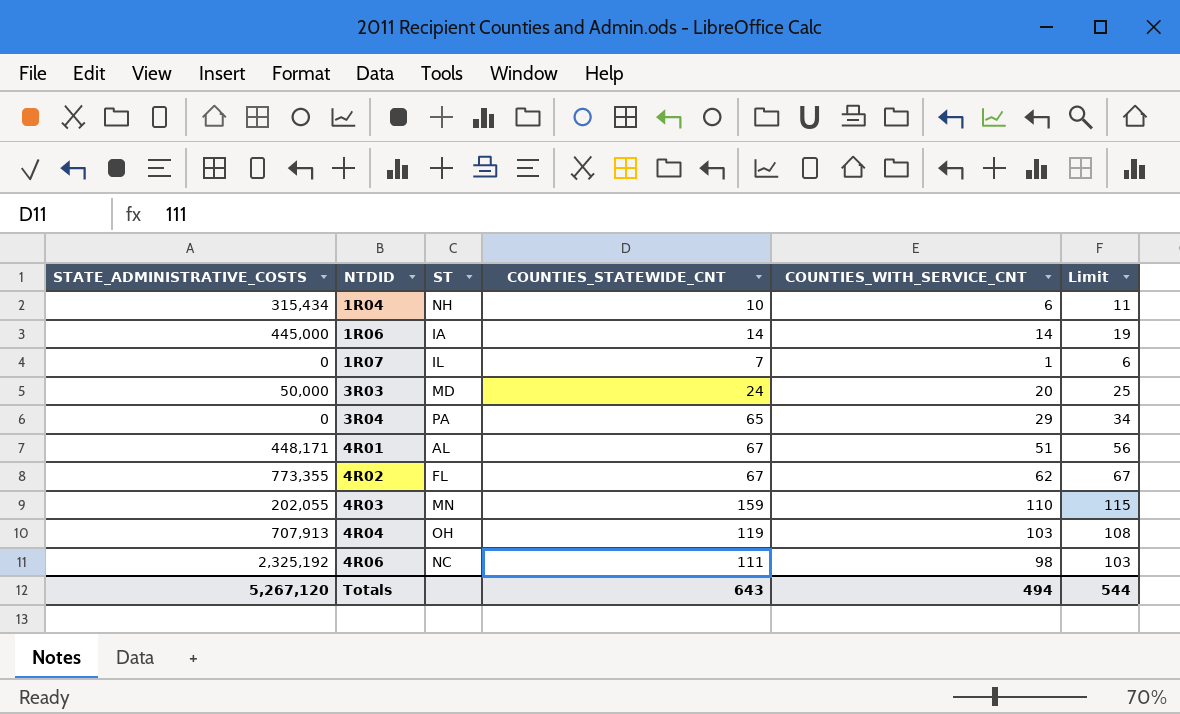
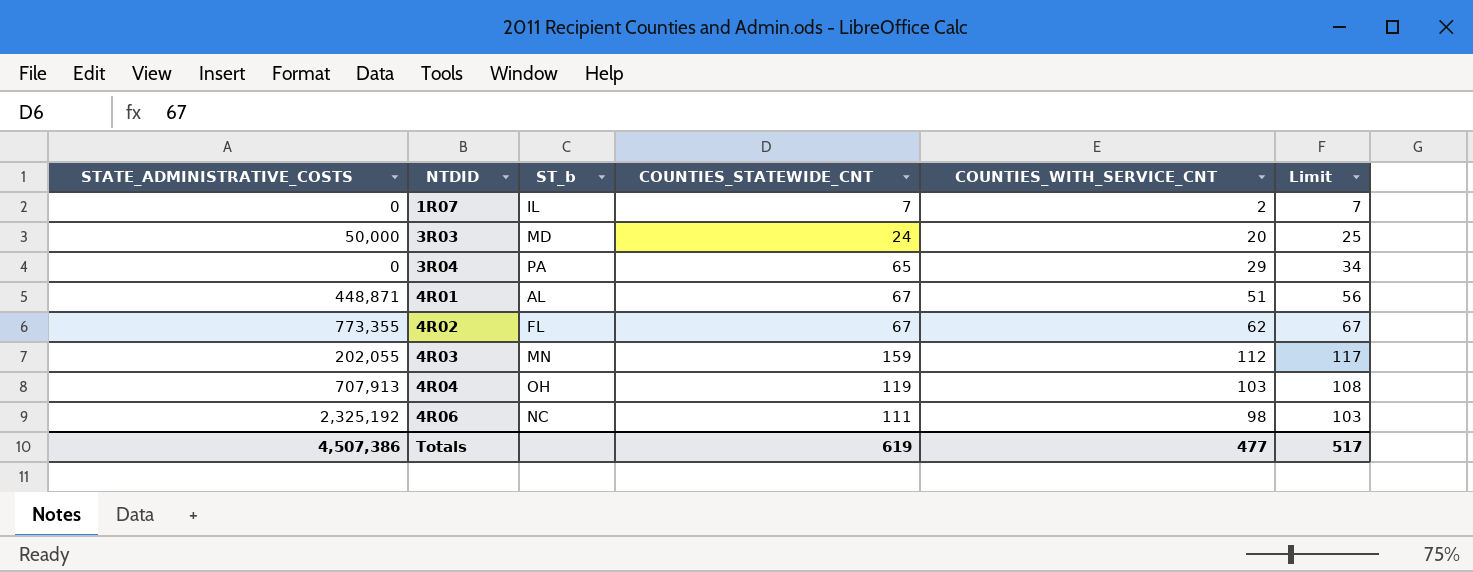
column name: ST -> ST_b
row 1R04: 315,434 | NH | 10 | 6 | 11 -> none
row 1R06: 445,000 | IA | 14 | 14 | 19 -> none
1R07 | COUNTIES_WITH_SERVICE_CNT: 1 -> 2
1R07 | Limit: 6 -> 7
4R01 | STATE_ADMINISTRATIVE_COSTS: 448,171 -> 448,871
4R03 | COUNTIES_WITH_SERVICE_CNT: 110 -> 112
4R03 | Limit: 115 -> 117
Totals | STATE_ADMINISTRATIVE_COSTS: 5,267,120 -> 4,507,386
Totals | COUNTIES_STATEWIDE_CNT: 643 -> 619
Totals | COUNTIES_WITH_SERVICE_CNT: 494 -> 477
Totals | Limit: 544 -> 517

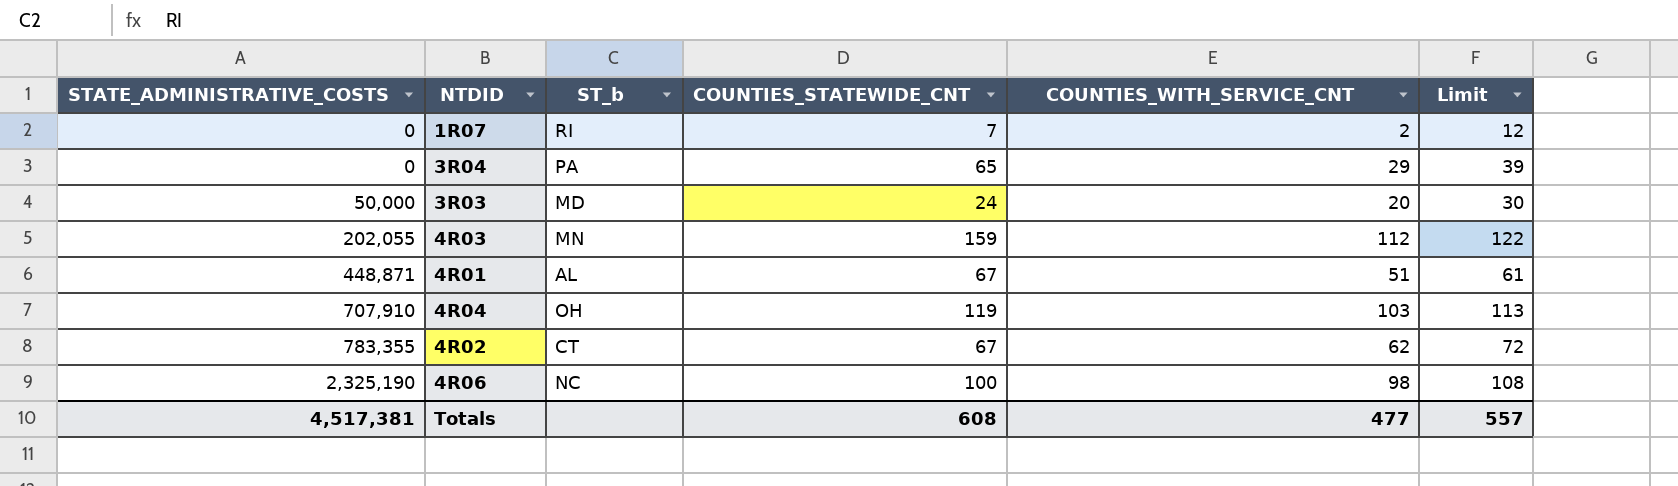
row order: NTDID ascending -> STATE_ADMINISTRATIVE_COSTS ascending
column Limit | formula: [COUNTIES_WITH_SERVICE_CNT] + 5 -> [COUNTIES_WITH_SERVICE_CNT] + 10
1R07 | ST_b: IL -> RI
4R04 | STATE_ADMINISTRATIVE_COSTS: 707,913 -> 707,910
4R02 | STATE_ADMINISTRATIVE_COSTS: 773,355 -> 783,355
4R02 | ST_b: FL -> CT
4R06 | STATE_ADMINISTRATIVE_COSTS: 2,325,192 -> 2,325,190
4R06 | COUNTIES_STATEWIDE_CNT: 111 -> 100
Totals | STATE_ADMINISTRATIVE_COSTS: 4,507,386 -> 4,517,381
Totals | COUNTIES_STATEWIDE_CNT: 619 -> 608
Totals | Limit: 517 -> 557

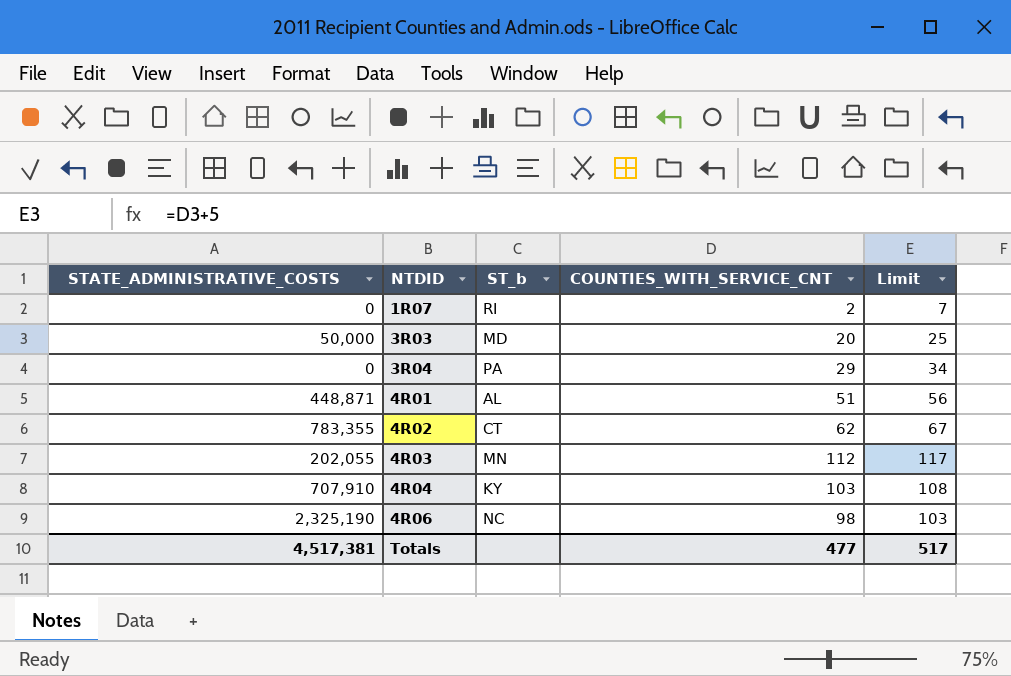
row order: STATE_ADMINISTRATIVE_COSTS ascending -> NTDID ascending
column COUNTIES_STATEWIDE_CNT | position: 4 -> none
column Limit | formula: [COUNTIES_WITH_SERVICE_CNT] + 10 -> [COUNTIES_WITH_SERVICE_CNT] + 5
4R04 | ST_b: OH -> KY
Totals | Limit: 557 -> 517

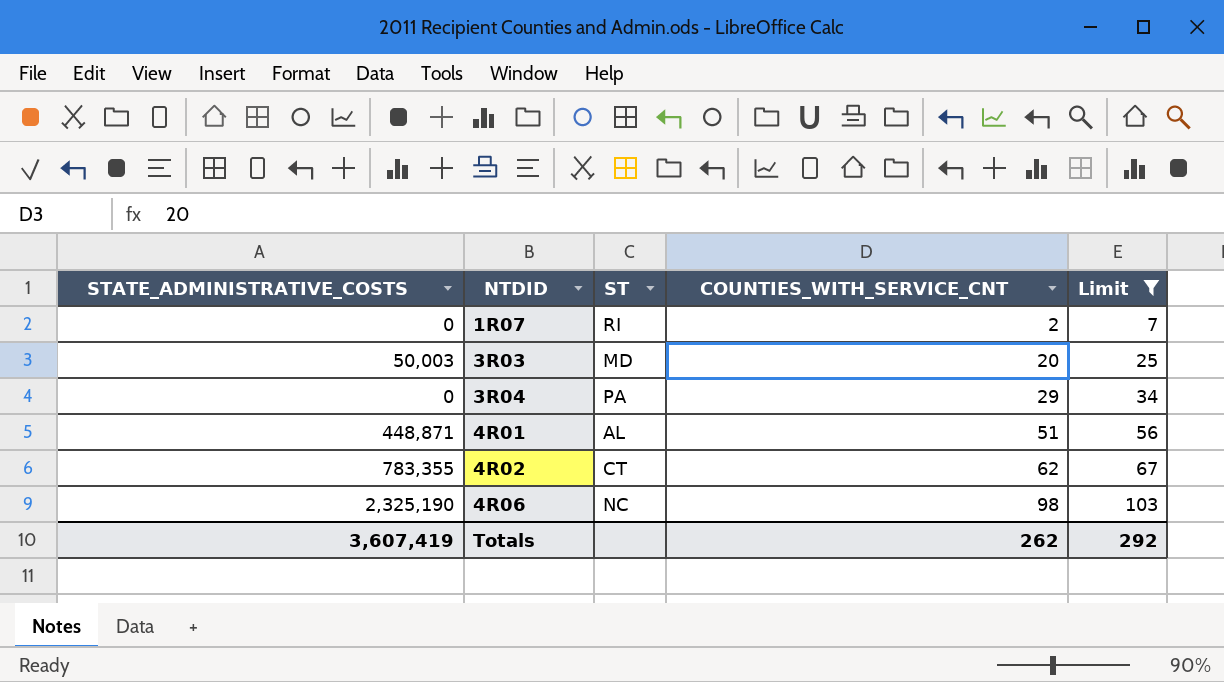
filter: none -> Limit <= 103
column name: ST_b -> ST
3R03 | STATE_ADMINISTRATIVE_COSTS: 50,000 -> 50,003
Totals | STATE_ADMINISTRATIVE_COSTS: 4,517,381 -> 3,607,419
Totals | COUNTIES_WITH_SERVICE_CNT: 477 -> 262
Totals | Limit: 517 -> 292

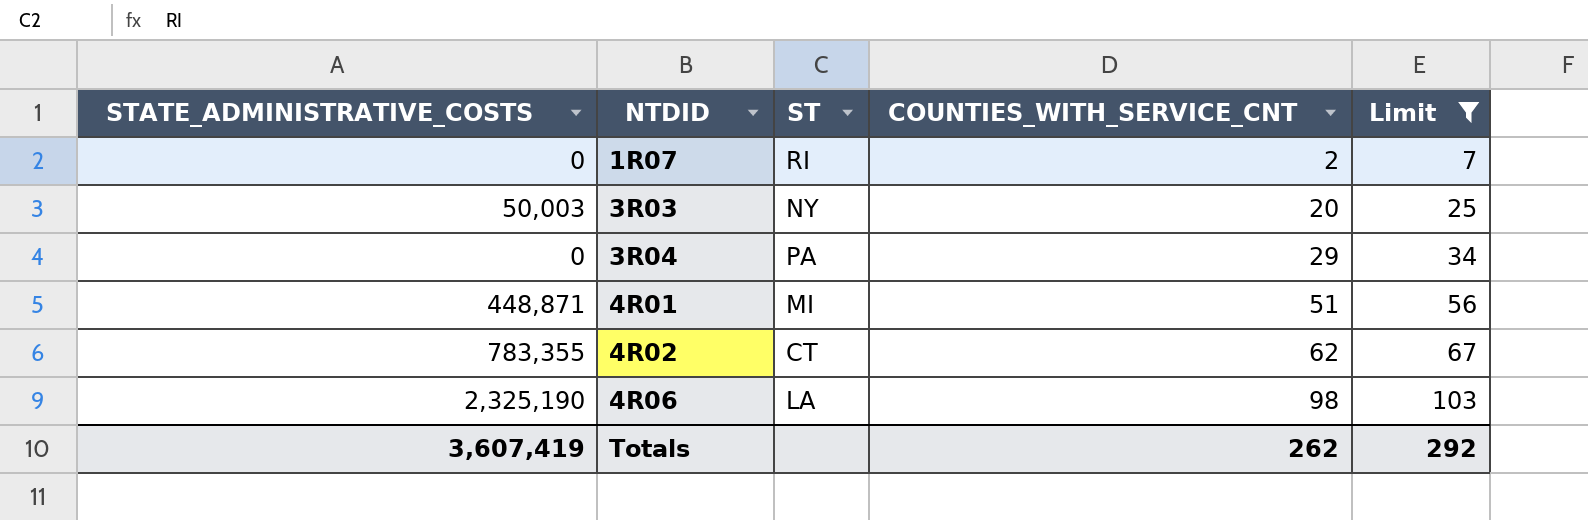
3R03 | ST: MD -> NY
4R01 | ST: AL -> MI
4R06 | ST: NC -> LA

